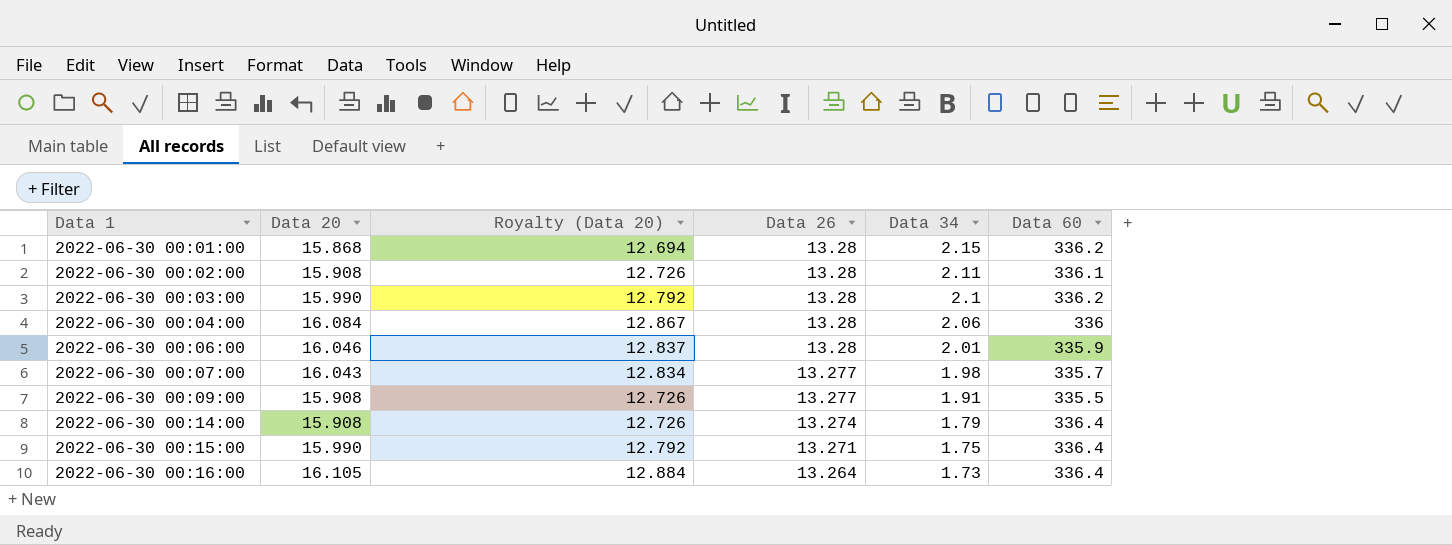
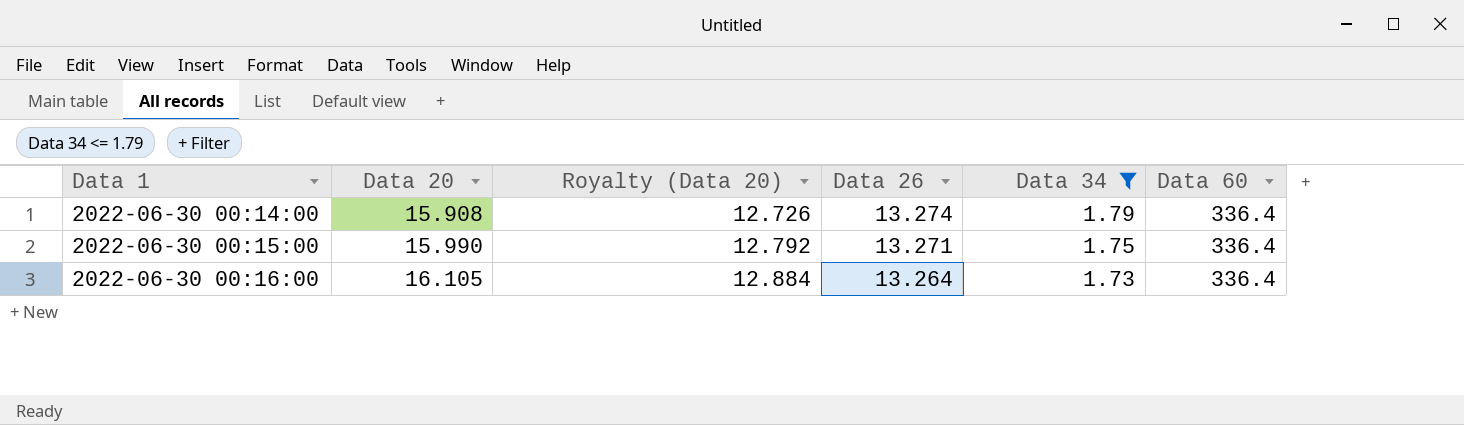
filter: none -> Data 34 <= 1.79

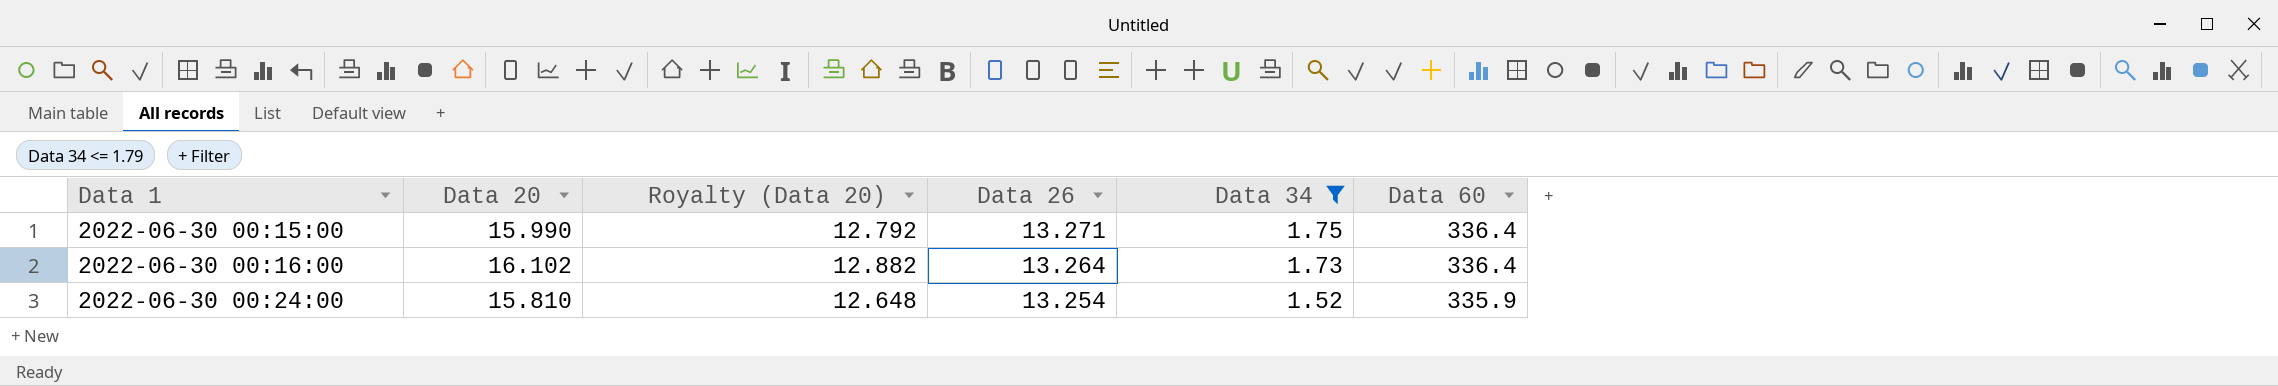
row 2022-06-30 00:14:00: 15.908 | 12.726 | 13.274 | 1.79 | 336.4 -> none
2022-06-30 00:16:00 | Data 20: 16.105 -> 16.102
2022-06-30 00:16:00 | Royalty (Data 20): 12.884 -> 12.882
row 2022-06-30 00:24:00: none -> 15.810 | 12.648 | 13.254 | 1.52 | 335.9

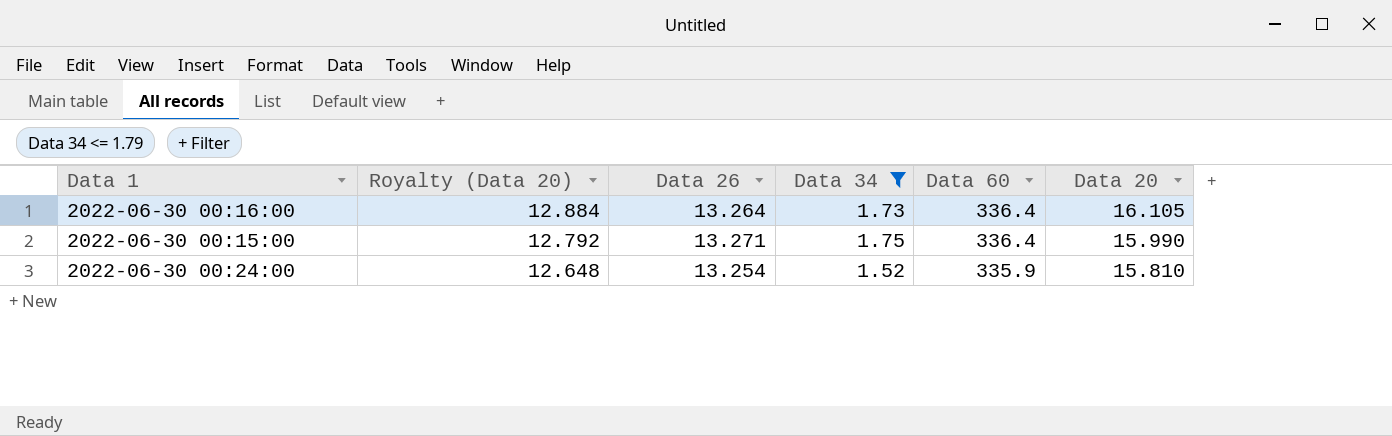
row order: Data 1 ascending -> Royalty (Data 20) descending
column Data 20 | position: 2 -> 6
2022-06-30 00:16:00 | Royalty (Data 20): 12.882 -> 12.884
2022-06-30 00:16:00 | Data 20: 16.102 -> 16.105

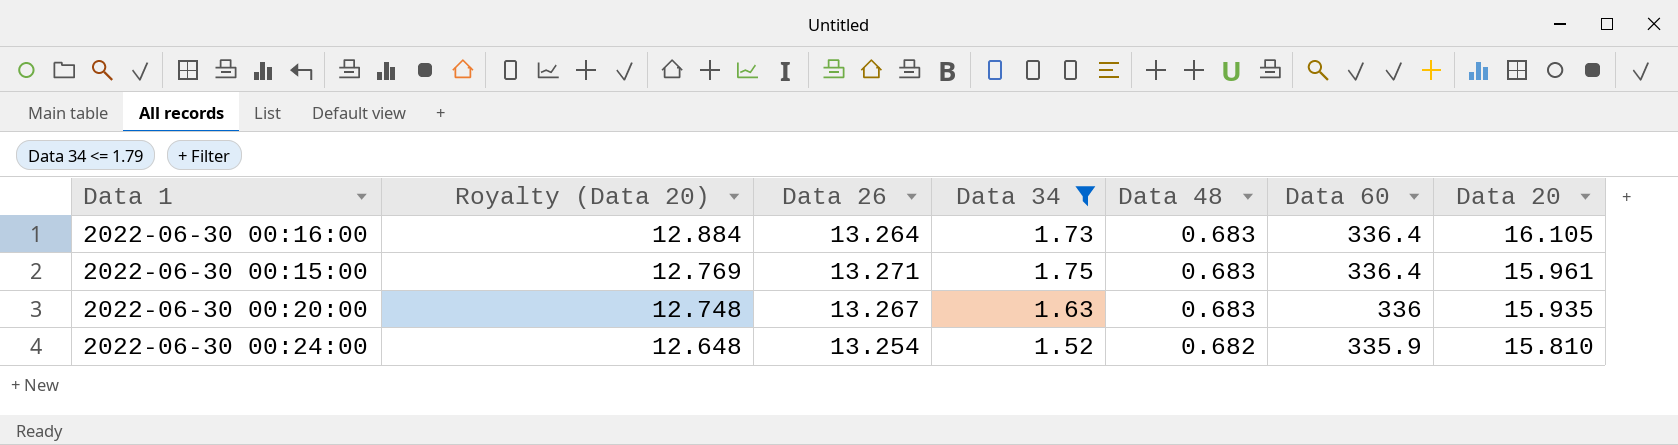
column Data 48 | position: none -> 5
2022-06-30 00:15:00 | Royalty (Data 20): 12.792 -> 12.769
2022-06-30 00:15:00 | Data 20: 15.990 -> 15.961
row 2022-06-30 00:20:00: none -> 12.748 | 13.267 | 1.63 | 0.683 | 336 | 15.935

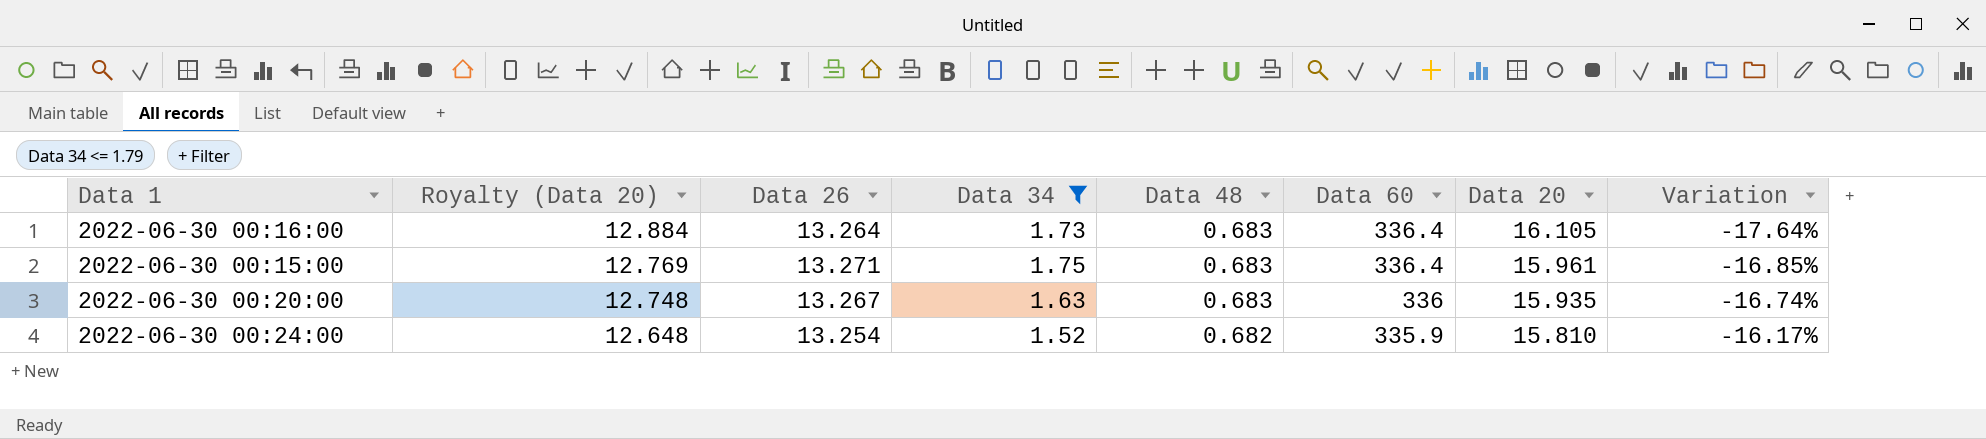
column Variation | formula: none -> ([Data 26] - [Data 20]) / [Data 20]

